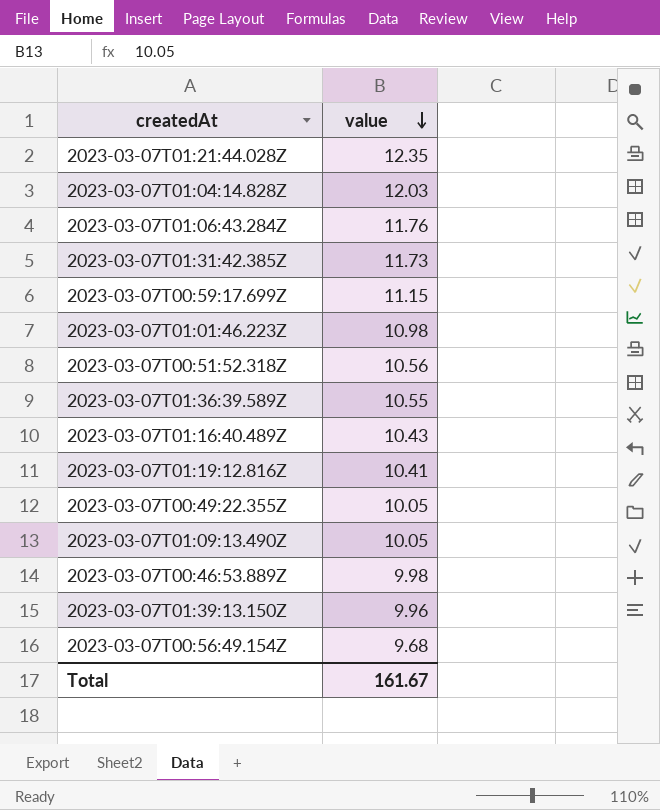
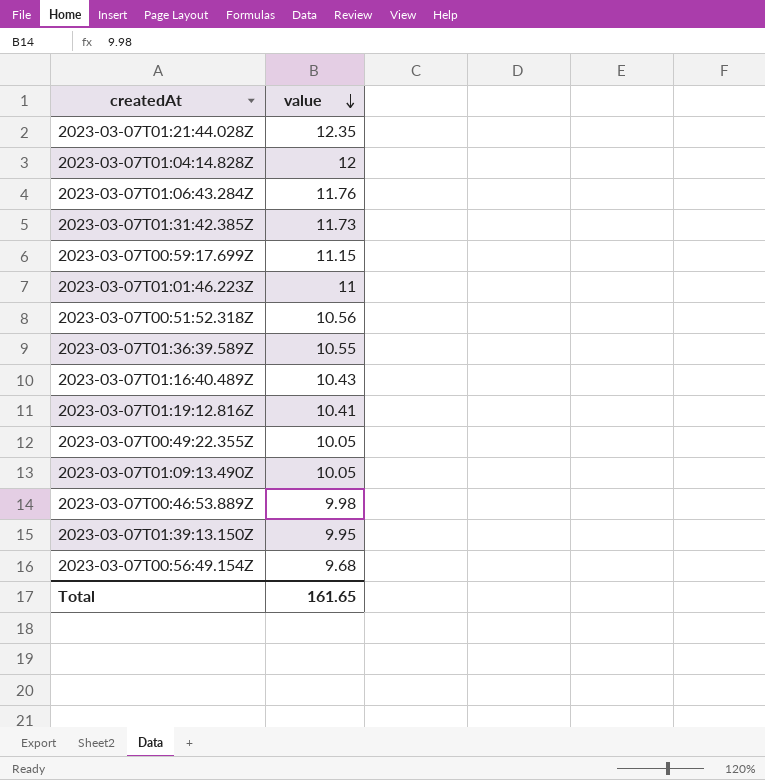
2023-03-07T01:04:14.828Z | value: 12.03 -> 12
2023-03-07T01:01:46.223Z | value: 10.98 -> 11
2023-03-07T01:39:13.150Z | value: 9.96 -> 9.95
Total | value: 161.67 -> 161.65

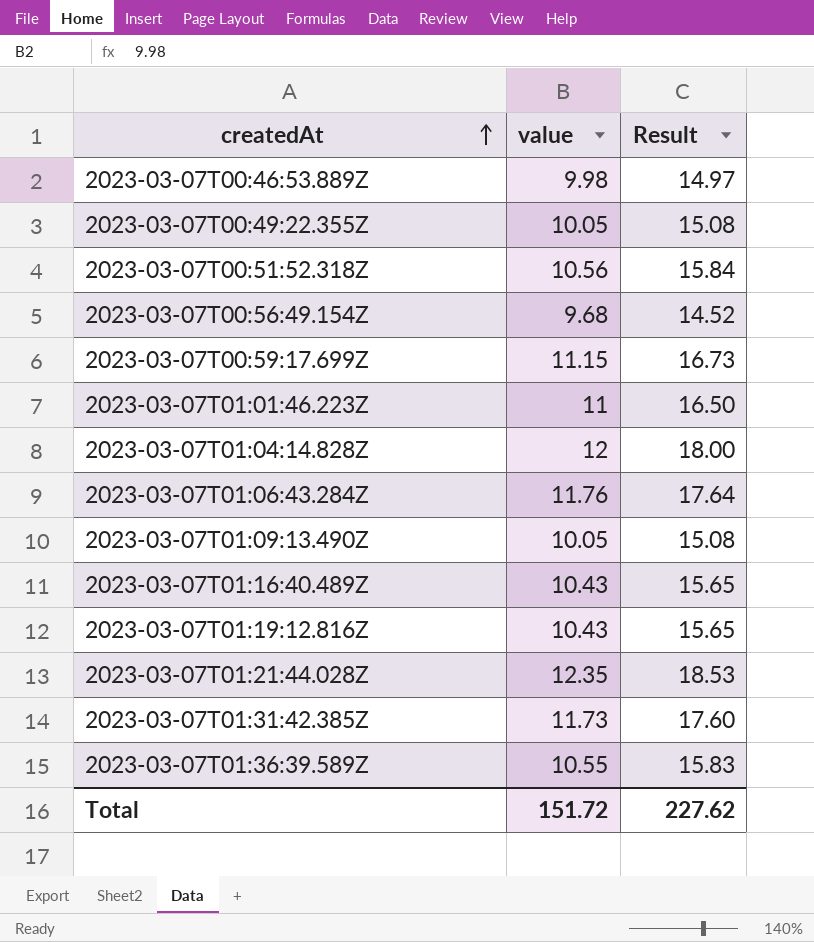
row order: value descending -> createdAt ascending
column Result | formula: none -> [value] * 1.5
row 2023-03-07T01:39:13.150Z: 9.95 -> none
2023-03-07T01:19:12.816Z | value: 10.41 -> 10.43
Total | value: 161.65 -> 151.72

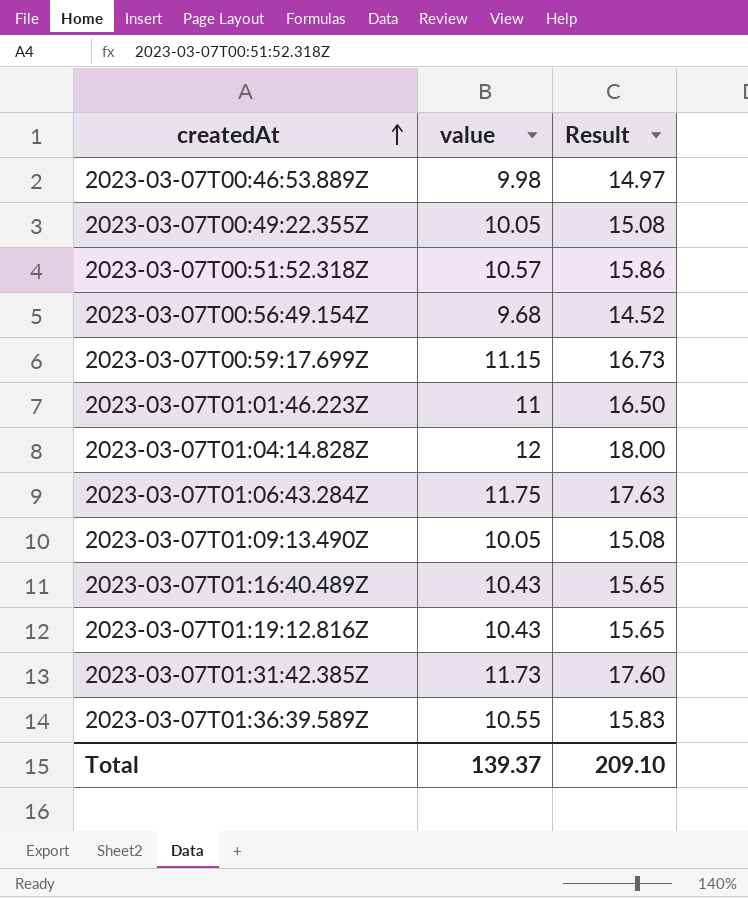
row 2023-03-07T01:21:44.028Z: 12.35 | 18.53 -> none
2023-03-07T00:51:52.318Z | value: 10.56 -> 10.57
2023-03-07T00:51:52.318Z | Result: 15.84 -> 15.86
2023-03-07T01:06:43.284Z | value: 11.76 -> 11.75
2023-03-07T01:06:43.284Z | Result: 17.64 -> 17.63
Total | value: 151.72 -> 139.37
Total | Result: 227.62 -> 209.10

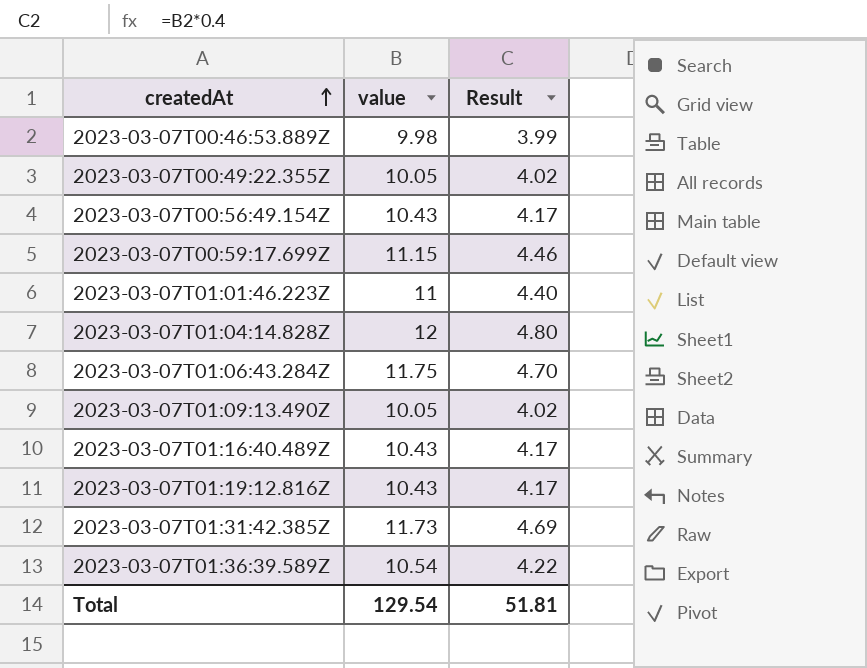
column Result | formula: [value] * 1.5 -> [value] * 0.4
row 2023-03-07T00:51:52.318Z: 10.57 | 15.86 -> none
2023-03-07T00:56:49.154Z | value: 9.68 -> 10.43
2023-03-07T01:36:39.589Z | value: 10.55 -> 10.54
Total | value: 139.37 -> 129.54
Total | Result: 209.10 -> 51.81

